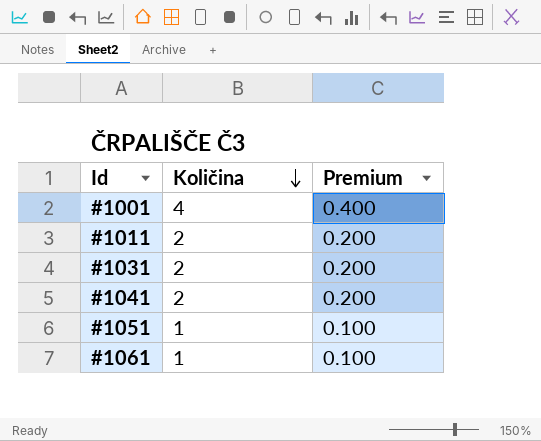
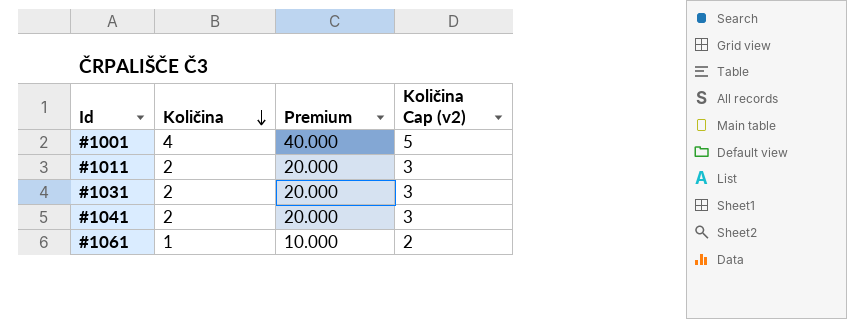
column Premium | formula: [Količina] * 0.1 -> [Količina] * 10
column Količina Cap (v2) | formula: none -> [Količina] + 1
row #1051: 1 | 0.100 -> none

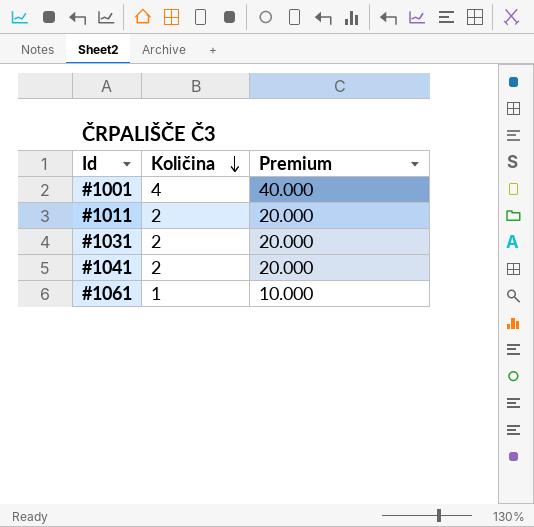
column Količina Cap (v2) | formula: [Količina] + 1 -> none

